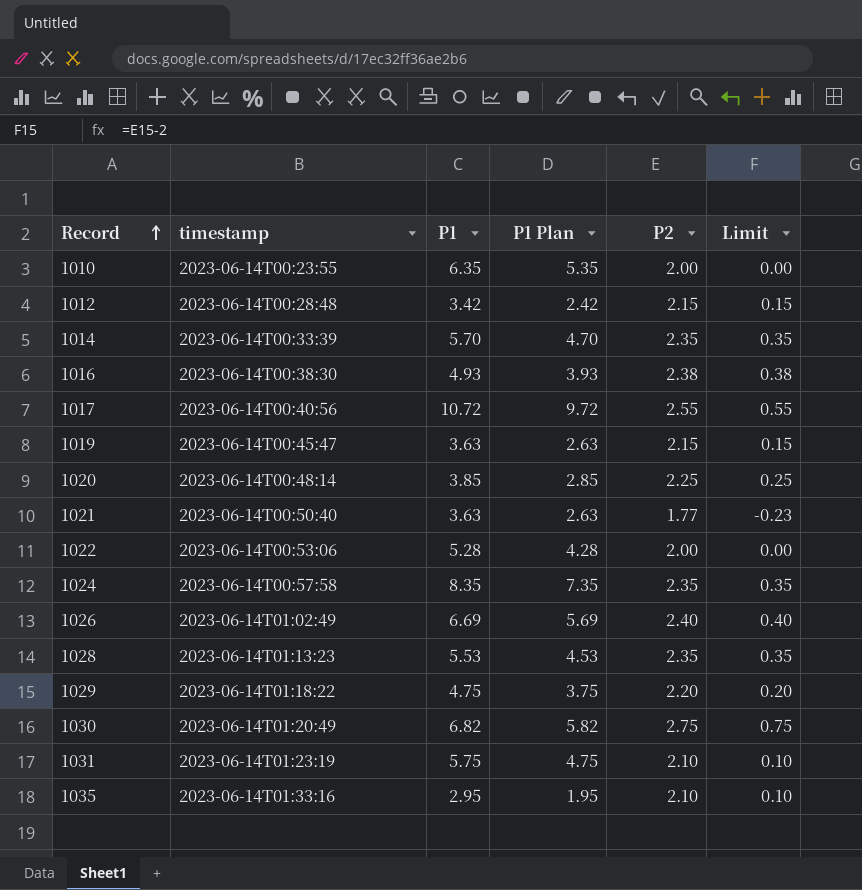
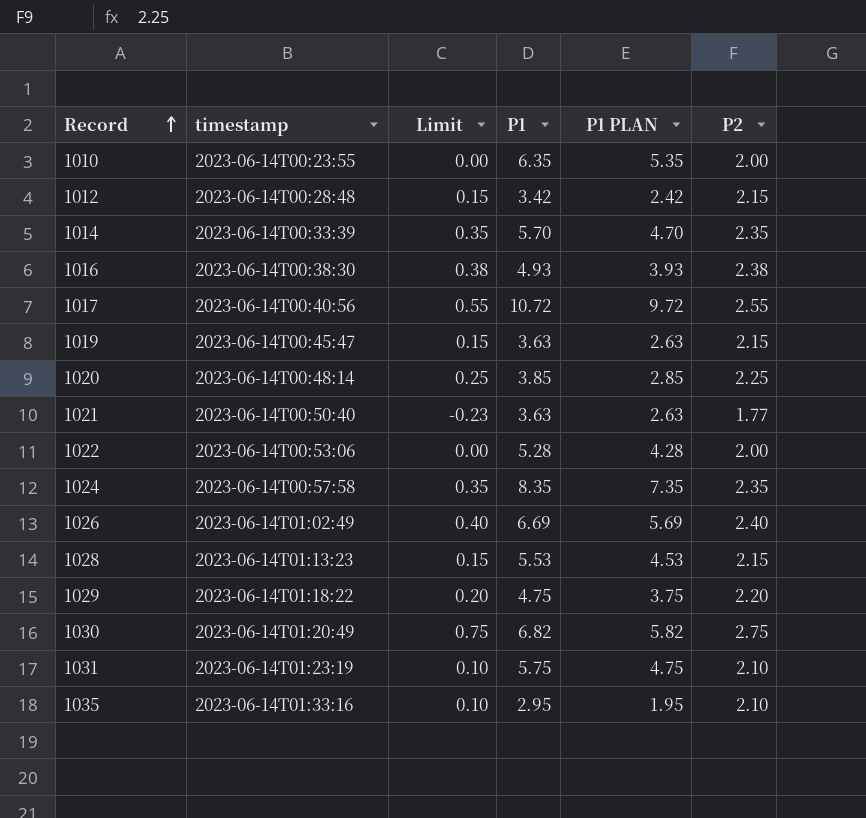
column Limit | position: 6 -> 3
column name: P1 Plan -> P1 PLAN
1028 | Limit: 0.35 -> 0.15
1028 | P2: 2.35 -> 2.15

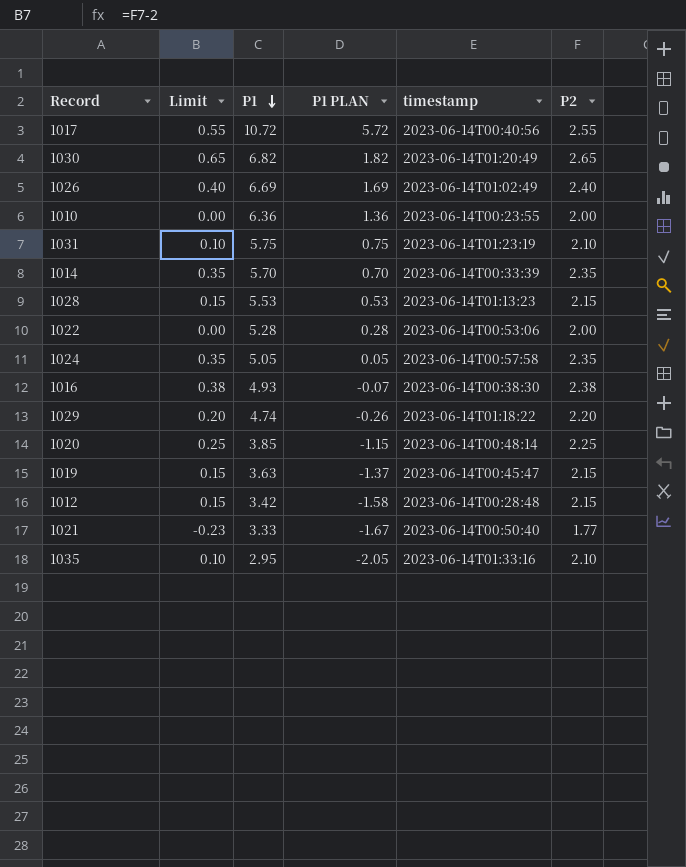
row order: Record ascending -> P1 descending
column P1 PLAN | formula: [P1] - 1 -> [P1] - 5
column timestamp | position: 2 -> 5
1030 | Limit: 0.75 -> 0.65
1030 | P2: 2.75 -> 2.65
1010 | P1: 6.35 -> 6.36
1024 | P1: 8.35 -> 5.05
1029 | P1: 4.75 -> 4.74
1021 | P1: 3.63 -> 3.33

